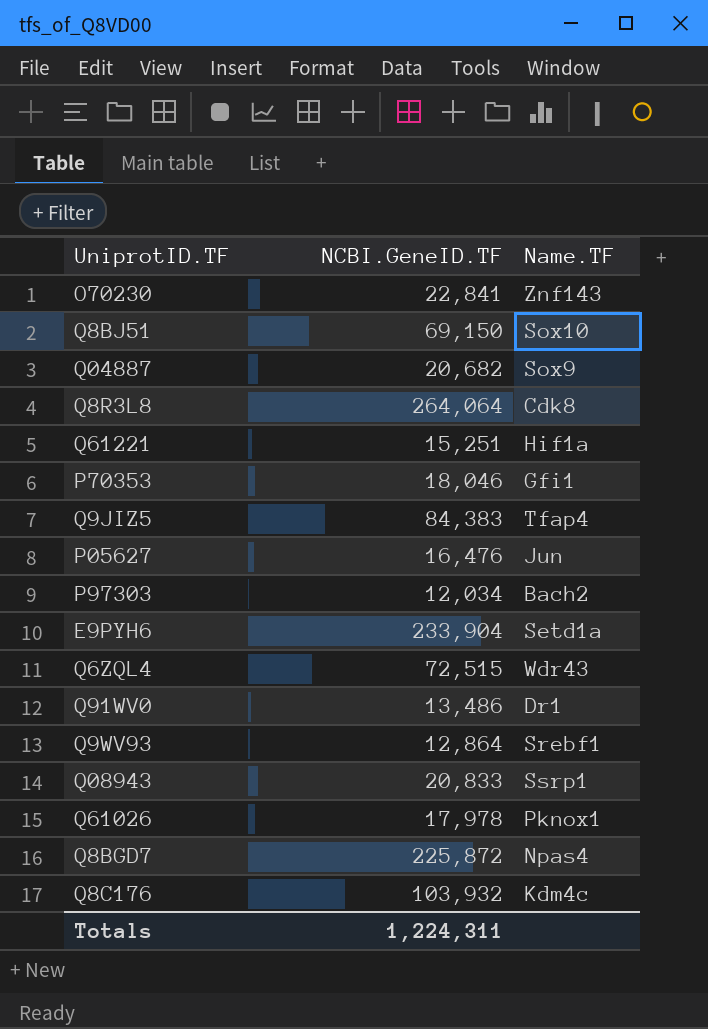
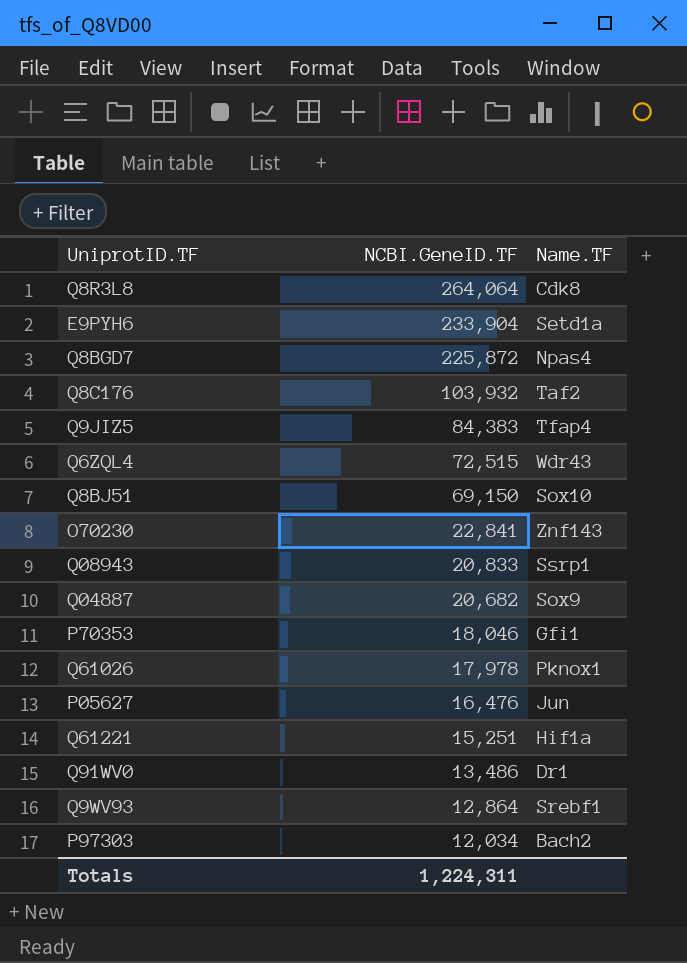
row order: none -> NCBI.GeneID.TF descending
Q8C176 | Name.TF: Kdm4c -> Taf2

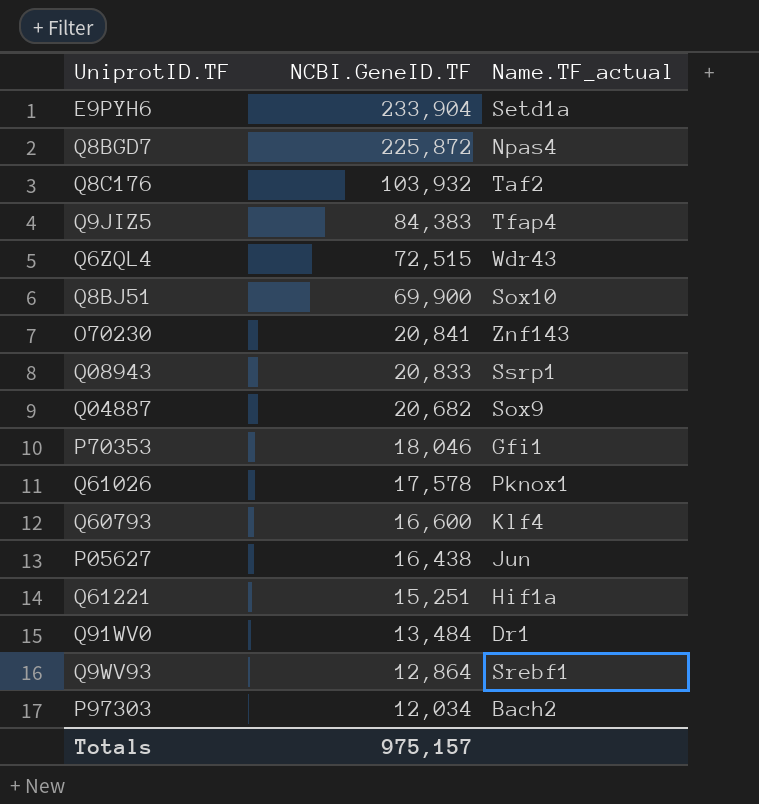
column name: Name.TF -> Name.TF_actual
row Q8R3L8: 264,064 | Cdk8 -> none
Q8BJ51 | NCBI.GeneID.TF: 69,150 -> 69,900
O70230 | NCBI.GeneID.TF: 22,841 -> 20,841
Q61026 | NCBI.GeneID.TF: 17,978 -> 17,578
row Q60793: none -> 16,600 | Klf4
P05627 | NCBI.GeneID.TF: 16,476 -> 16,438
Q91WV0 | NCBI.GeneID.TF: 13,486 -> 13,484
Totals | NCBI.GeneID.TF: 1,224,311 -> 975,157

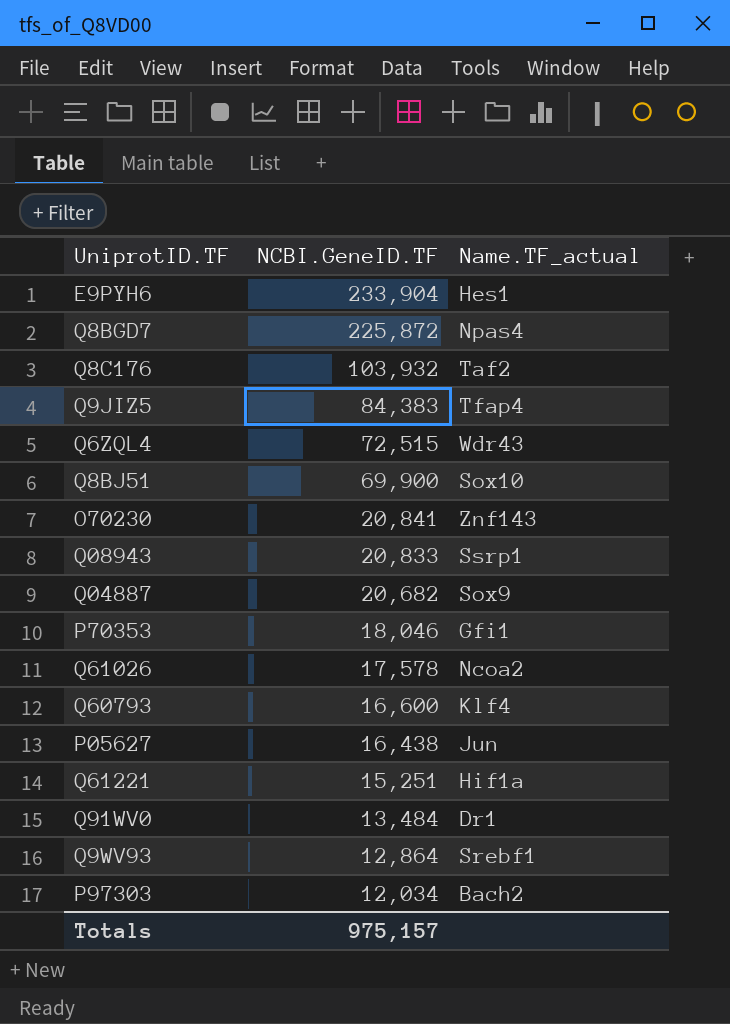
E9PYH6 | Name.TF_actual: Setd1a -> Hes1
Q61026 | Name.TF_actual: Pknox1 -> Ncoa2

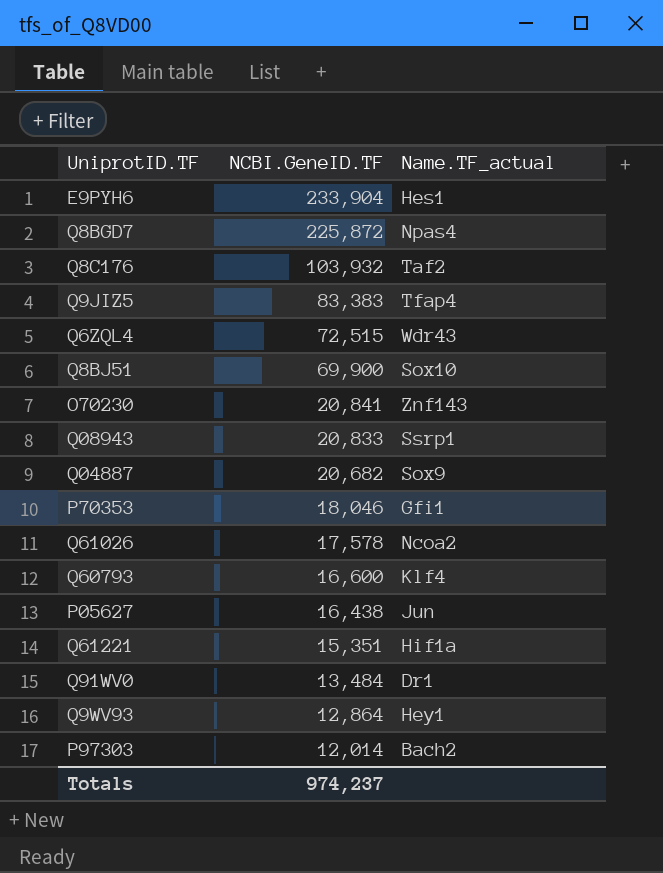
Q9JIZ5 | NCBI.GeneID.TF: 84,383 -> 83,383
Q61221 | NCBI.GeneID.TF: 15,251 -> 15,351
Q9WV93 | Name.TF_actual: Srebf1 -> Hey1
P97303 | NCBI.GeneID.TF: 12,034 -> 12,014
Totals | NCBI.GeneID.TF: 975,157 -> 974,237

